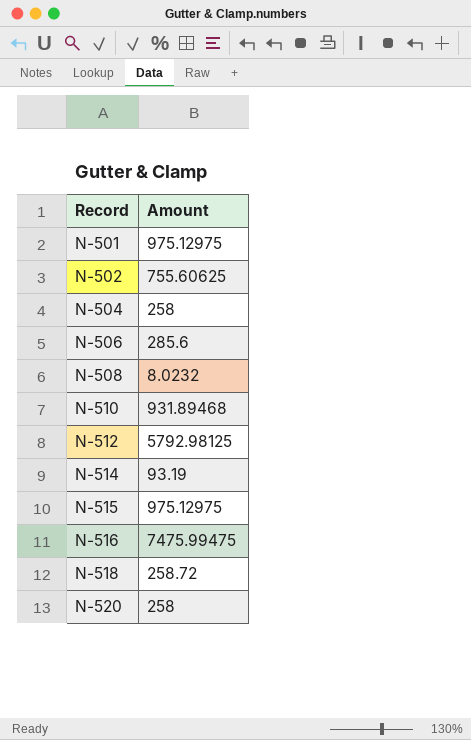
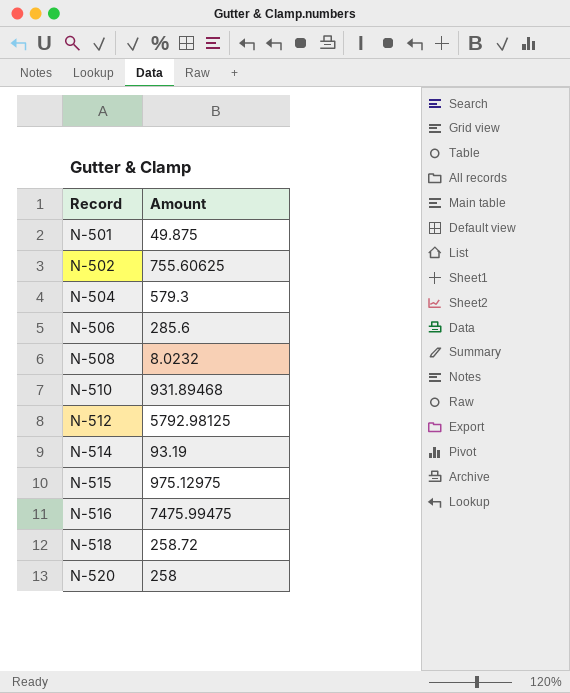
N-501 | Amount: 975.12975 -> 49.875
N-504 | Amount: 258 -> 579.3

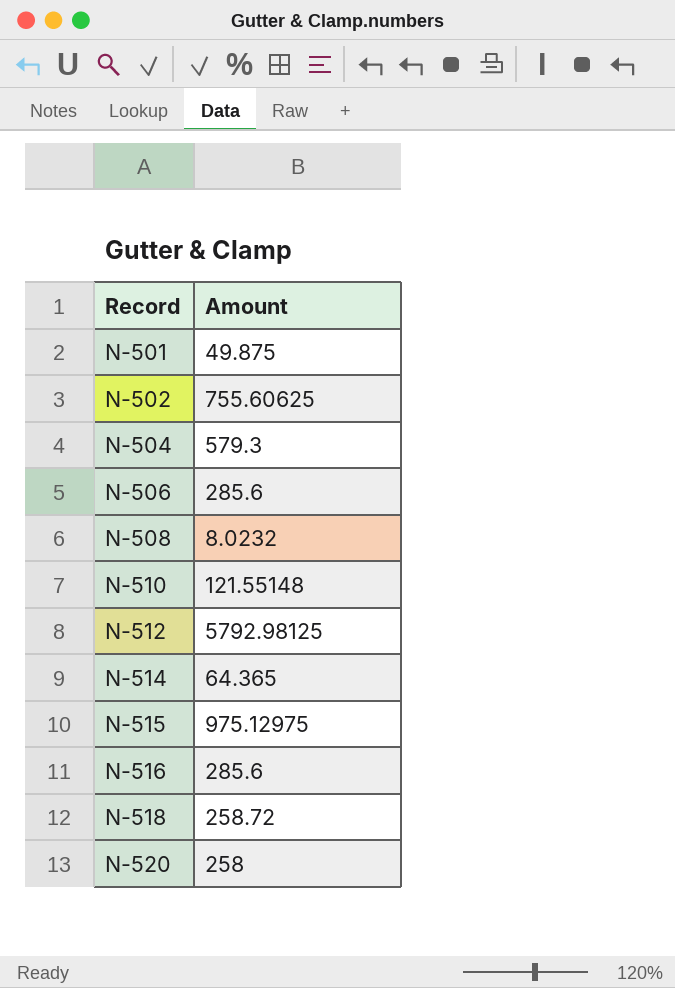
N-510 | Amount: 931.89468 -> 121.55148
N-514 | Amount: 93.19 -> 64.365
N-516 | Amount: 7475.99475 -> 285.6

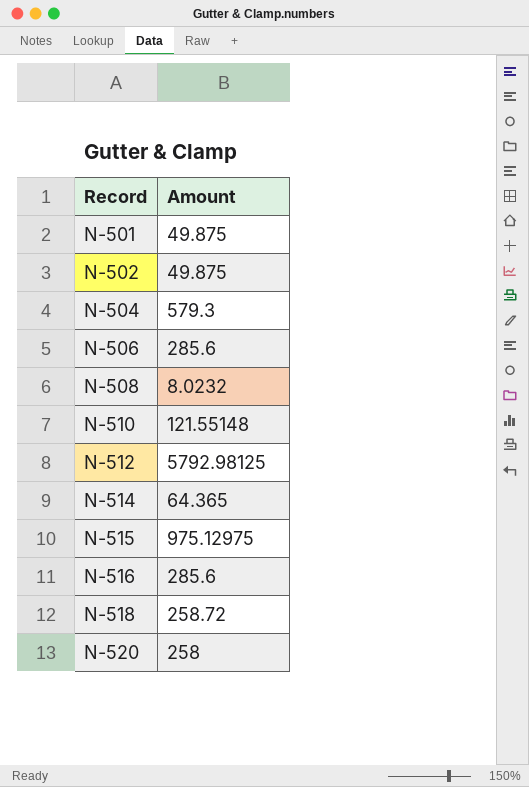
N-502 | Amount: 755.60625 -> 49.875

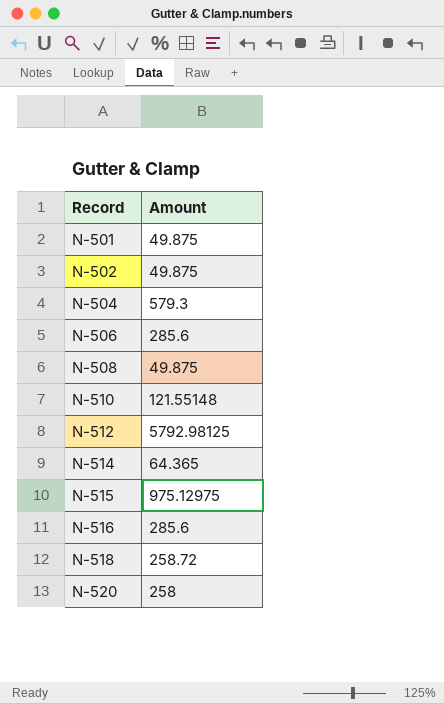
N-508 | Amount: 8.0232 -> 49.875

